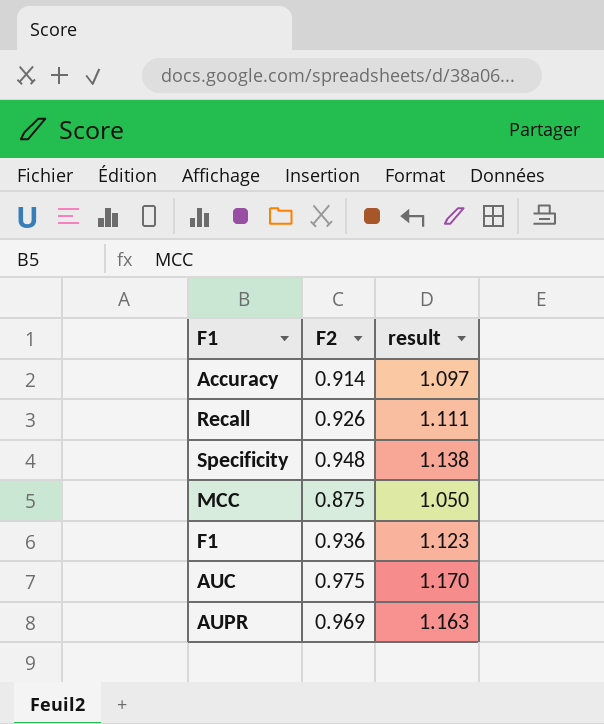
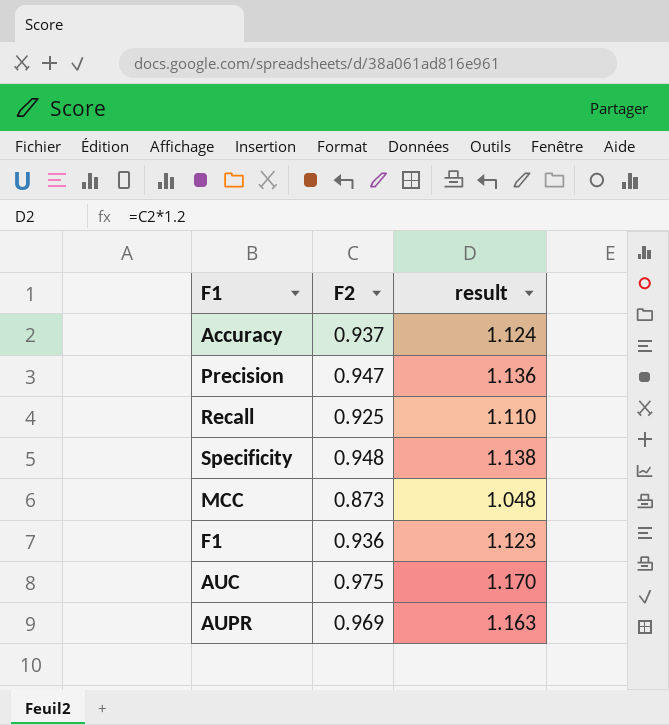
Accuracy | F2: 0.914 -> 0.937
Accuracy | result: 1.097 -> 1.124
row Precision: none -> 0.947 | 1.136
Recall | F2: 0.926 -> 0.925
Recall | result: 1.111 -> 1.110
MCC | F2: 0.875 -> 0.873
MCC | result: 1.050 -> 1.048

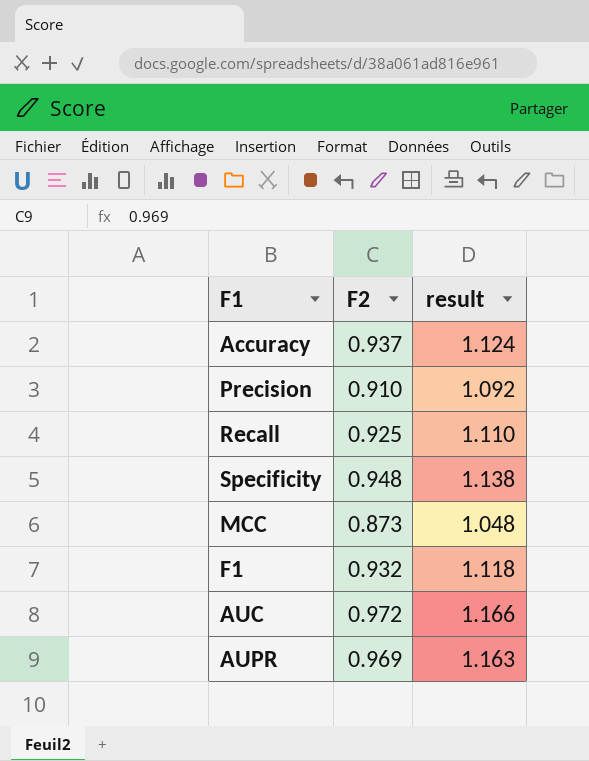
Precision | F2: 0.947 -> 0.910
Precision | result: 1.136 -> 1.092
F1 | F2: 0.936 -> 0.932
F1 | result: 1.123 -> 1.118
AUC | F2: 0.975 -> 0.972
AUC | result: 1.170 -> 1.166

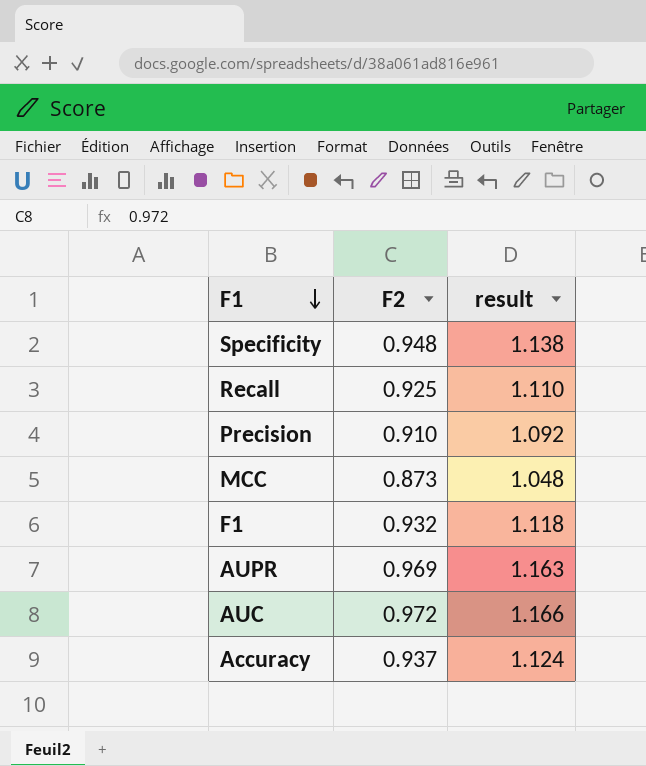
row order: none -> F1 descending

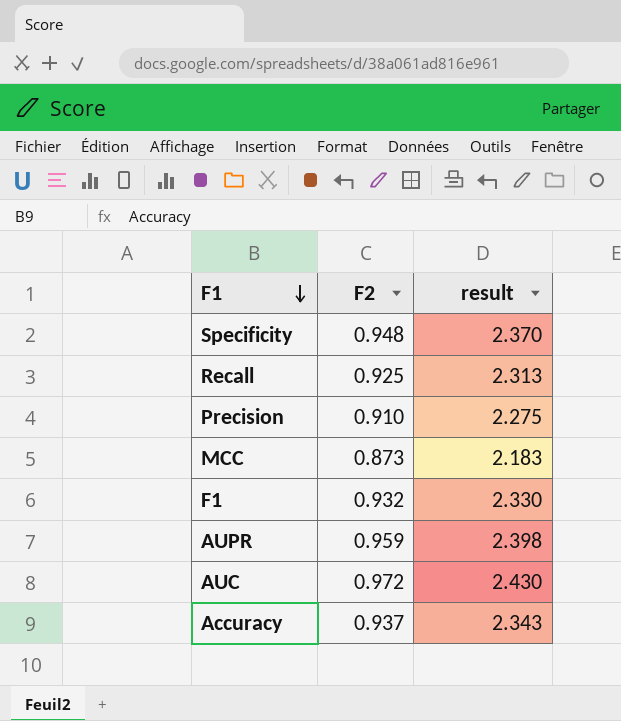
column result | formula: [F2] * 1.2 -> [F2] * 2.5
AUPR | F2: 0.969 -> 0.959

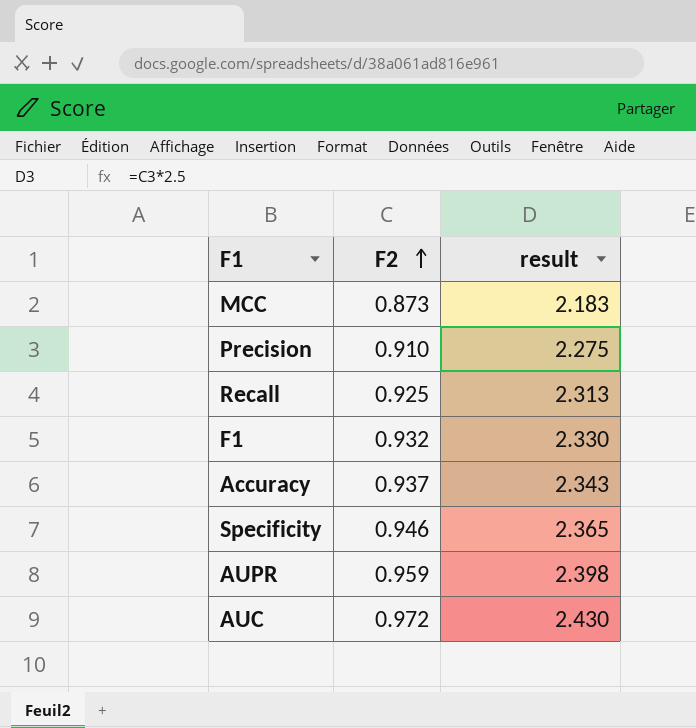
row order: F1 descending -> F2 ascending
Specificity | F2: 0.948 -> 0.946
Specificity | result: 2.370 -> 2.365

